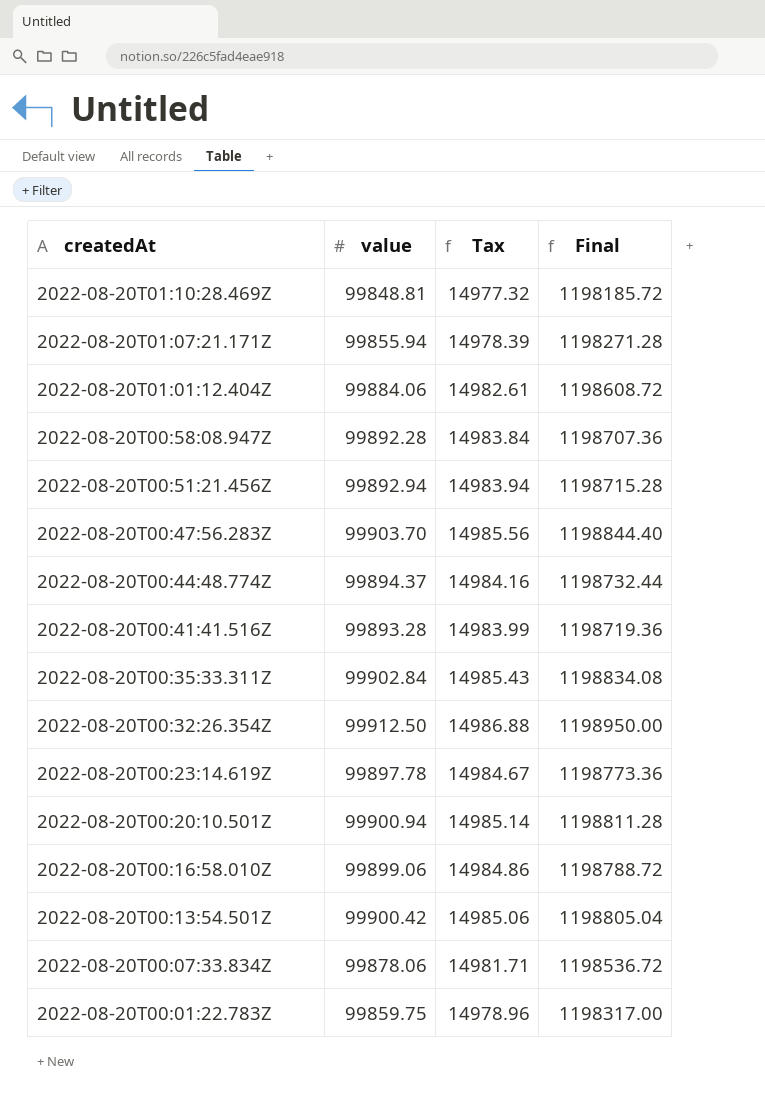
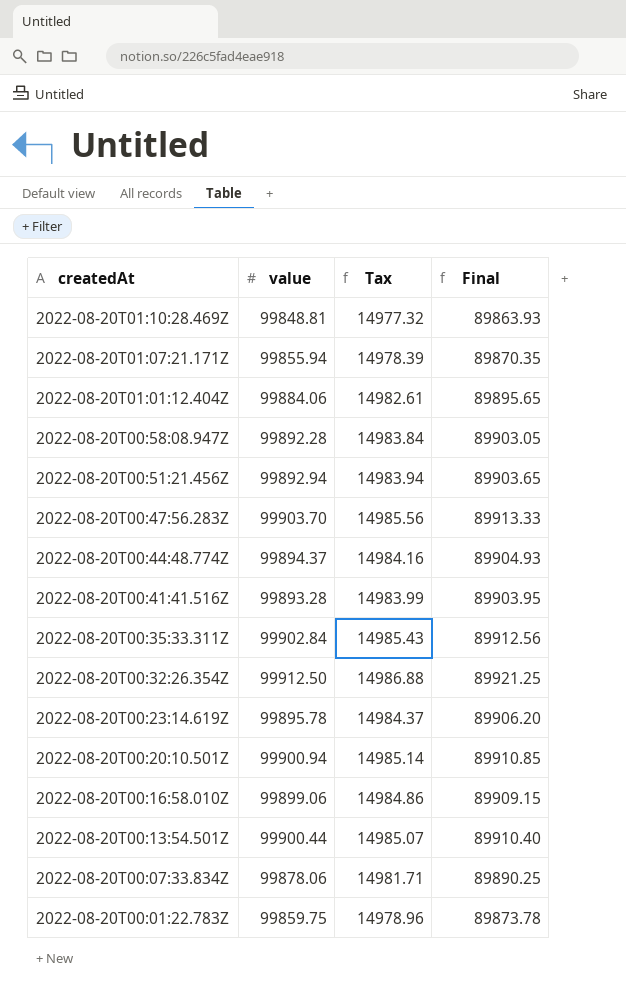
column Final | formula: [value] * 12 -> [value] * 0.9
2022-08-20T00:23:14.619Z | value: 99897.78 -> 99895.78
2022-08-20T00:23:14.619Z | Tax: 14984.67 -> 14984.37
2022-08-20T00:13:54.501Z | value: 99900.42 -> 99900.44
2022-08-20T00:13:54.501Z | Tax: 14985.06 -> 14985.07

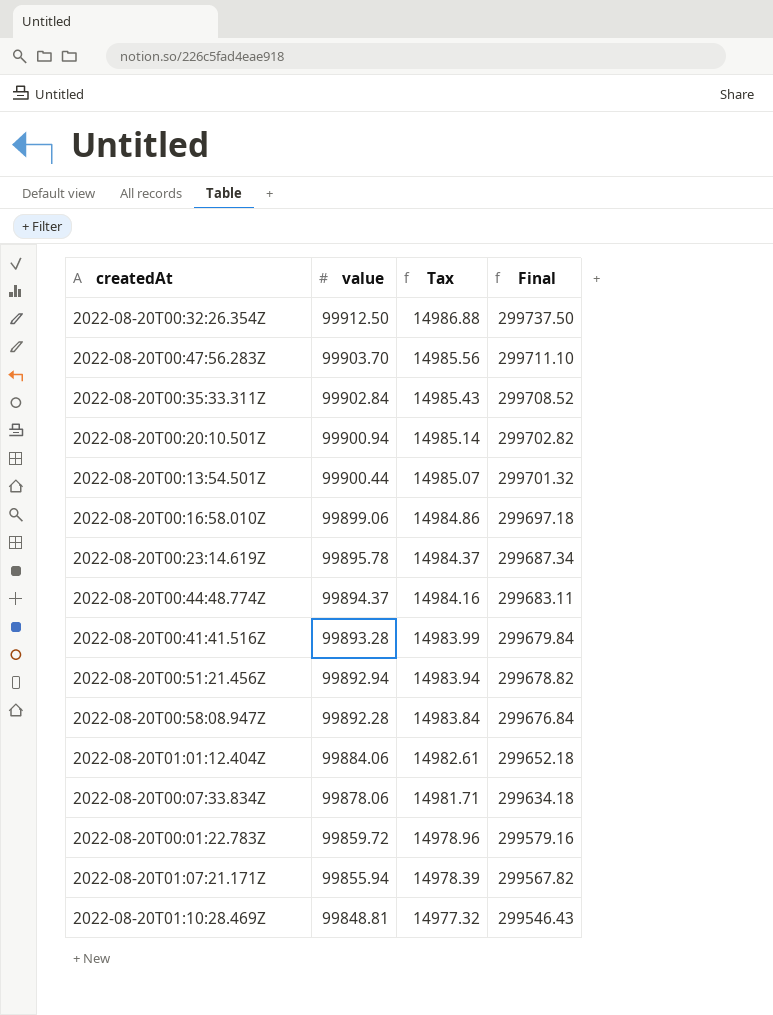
row order: createdAt descending -> value descending
column Final | formula: [value] * 0.9 -> [value] * 3
2022-08-20T00:01:22.783Z | value: 99859.75 -> 99859.72

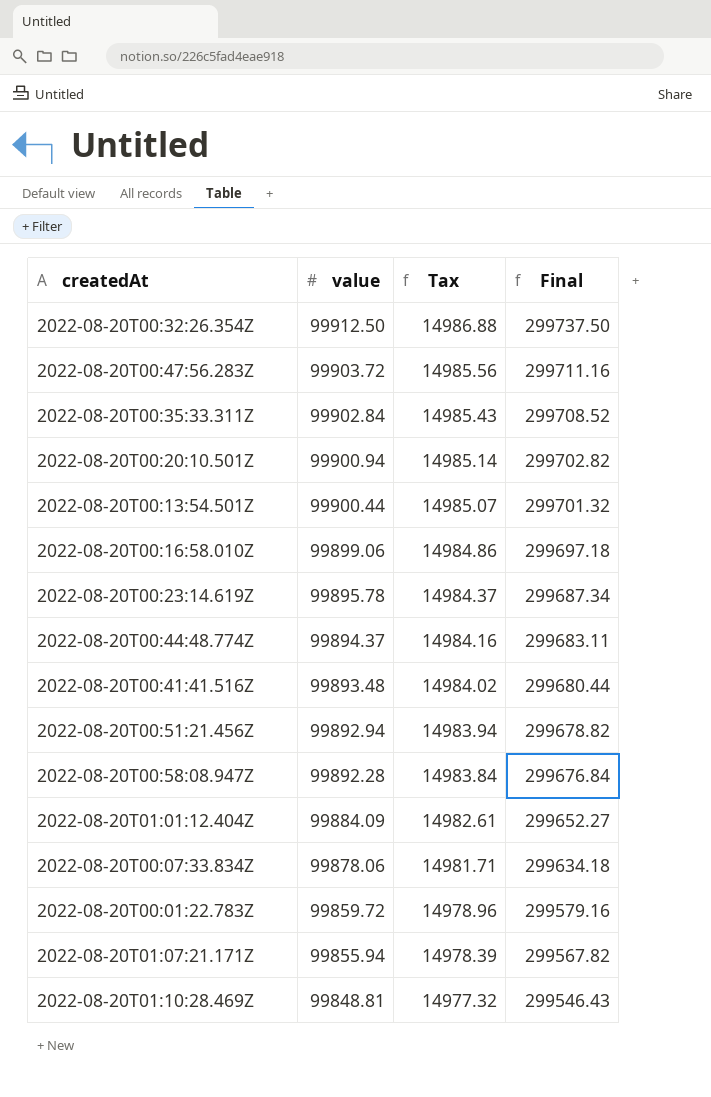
2022-08-20T00:47:56.283Z | value: 99903.70 -> 99903.72
2022-08-20T00:47:56.283Z | Final: 299711.10 -> 299711.16
2022-08-20T00:41:41.516Z | value: 99893.28 -> 99893.48
2022-08-20T00:41:41.516Z | Tax: 14983.99 -> 14984.02
2022-08-20T00:41:41.516Z | Final: 299679.84 -> 299680.44
2022-08-20T01:01:12.404Z | value: 99884.06 -> 99884.09
2022-08-20T01:01:12.404Z | Final: 299652.18 -> 299652.27

